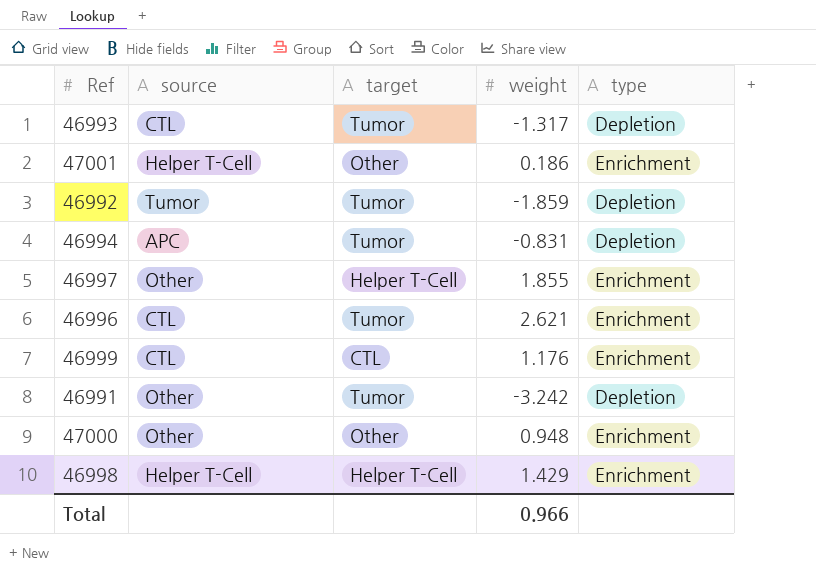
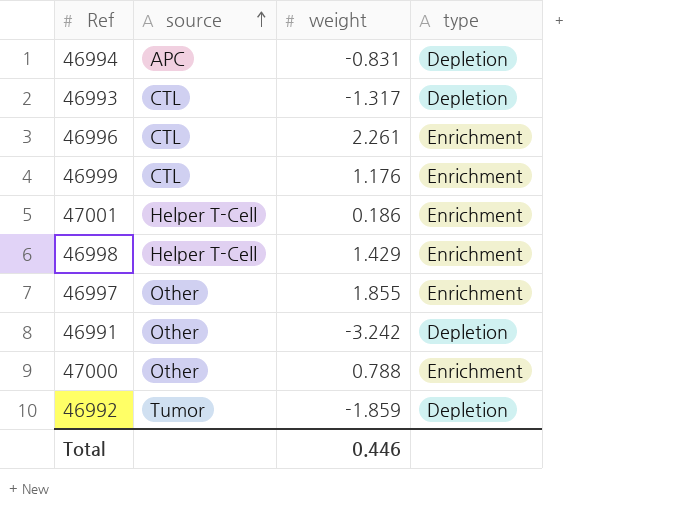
row order: none -> source ascending
column target | position: 3 -> none
46996 | weight: 2.621 -> 2.261
47000 | weight: 0.948 -> 0.788
Total | weight: 0.966 -> 0.446

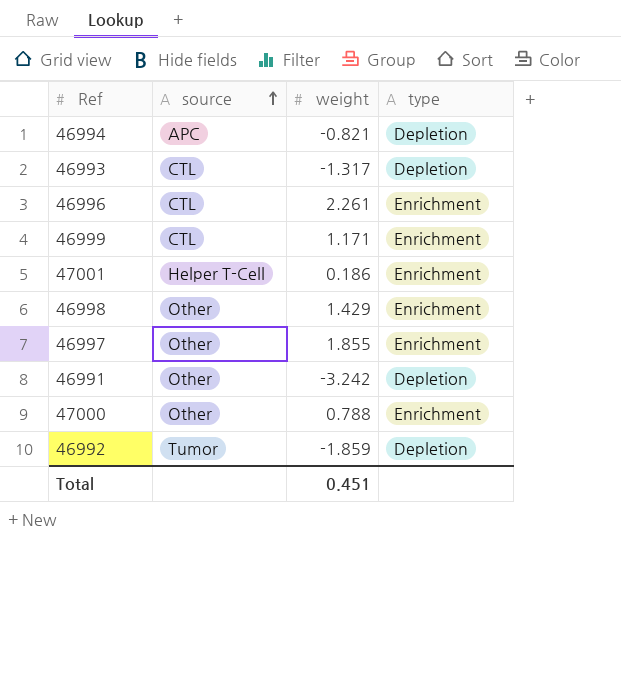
46994 | weight: -0.831 -> -0.821
46999 | weight: 1.176 -> 1.171
46998 | source: Helper T-Cell -> Other
Total | weight: 0.446 -> 0.451

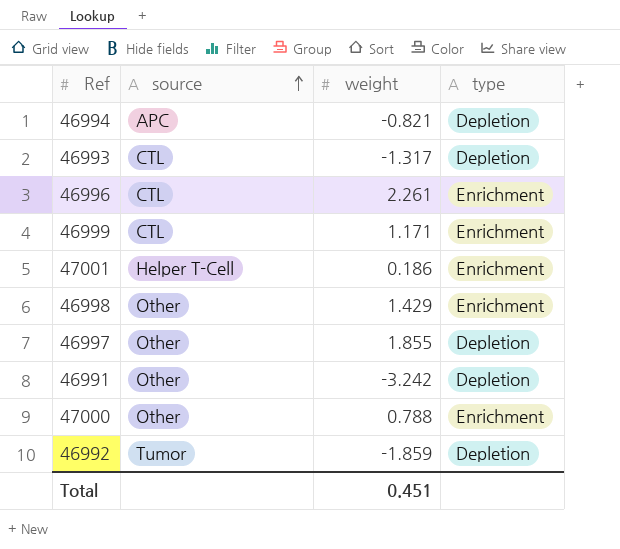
46997 | type: Enrichment -> Depletion

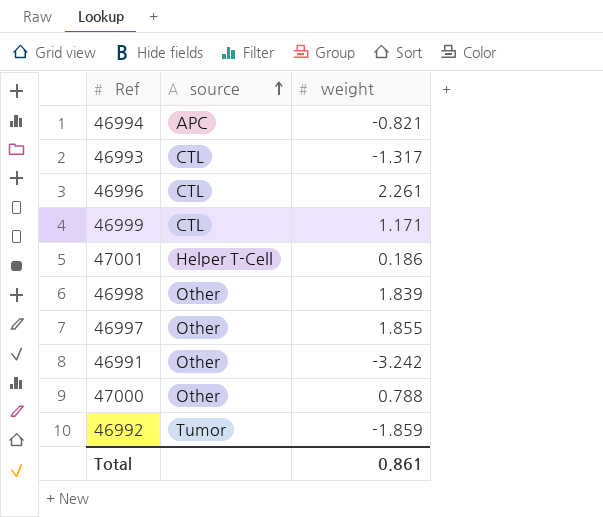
column type | position: 4 -> none
46998 | weight: 1.429 -> 1.839
Total | weight: 0.451 -> 0.861

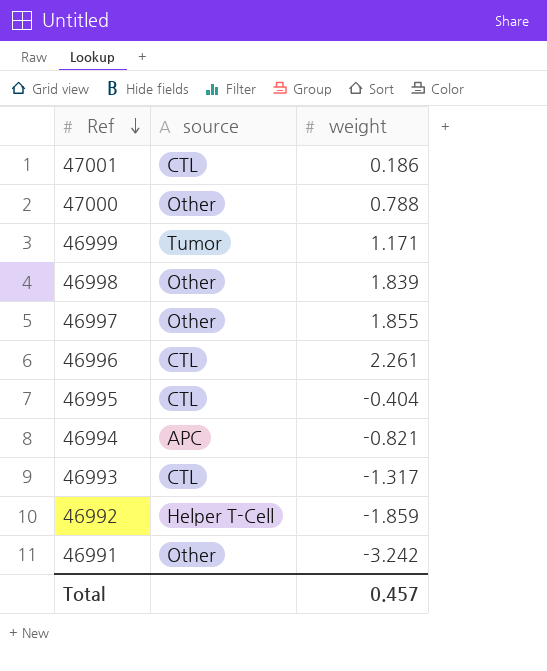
row order: source ascending -> Ref descending
47001 | source: Helper T-Cell -> CTL
46999 | source: CTL -> Tumor
row 46995: none -> CTL | -0.404
46992 | source: Tumor -> Helper T-Cell
Total | weight: 0.861 -> 0.457

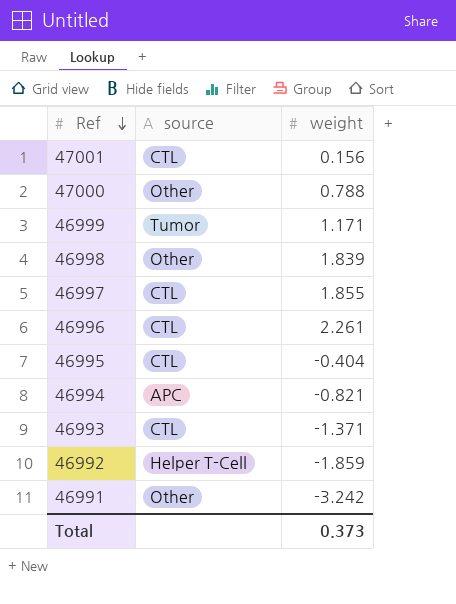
47001 | weight: 0.186 -> 0.156
46997 | source: Other -> CTL
46993 | weight: -1.317 -> -1.371
Total | weight: 0.457 -> 0.373

